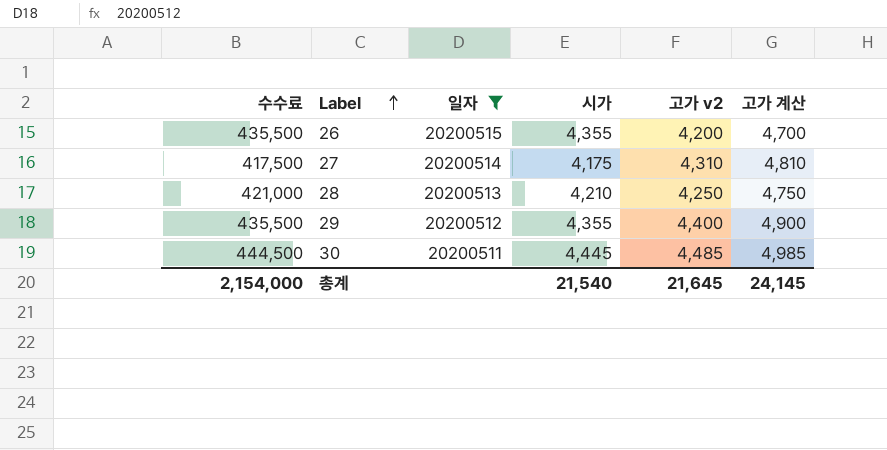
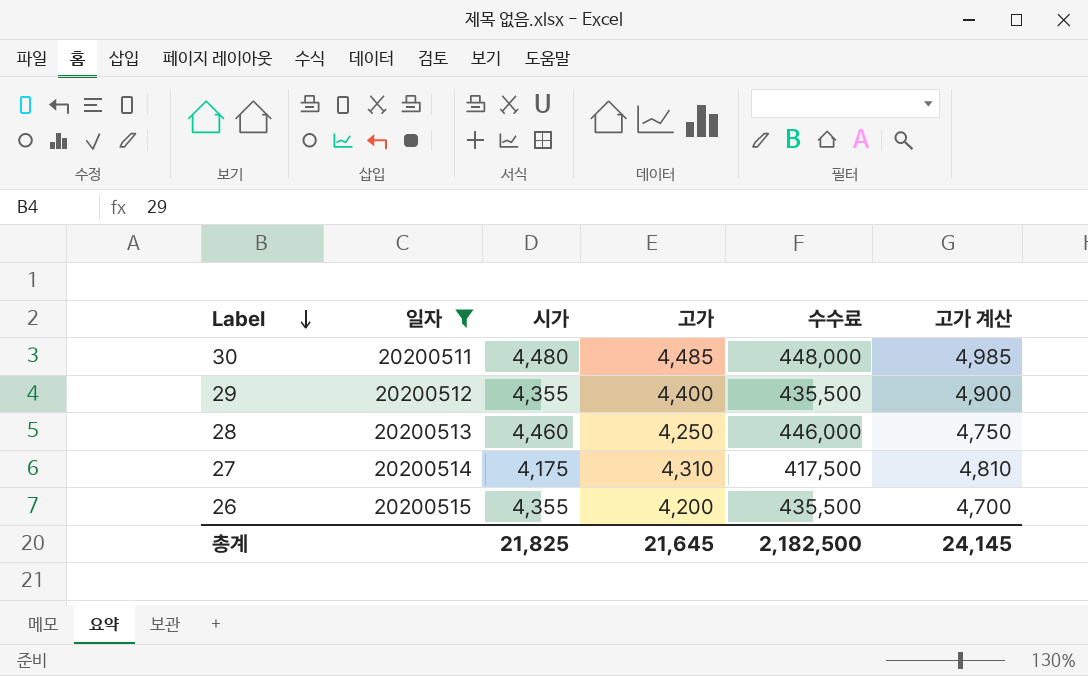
row order: Label ascending -> Label descending
column name: 고가 v2 -> 고가
column 수수료 | position: 1 -> 5
30 | 시가: 4,445 -> 4,480
30 | 수수료: 444,500 -> 448,000
28 | 시가: 4,210 -> 4,460
28 | 수수료: 421,000 -> 446,000
총계 | 시가: 21,540 -> 21,825
총계 | 수수료: 2,154,000 -> 2,182,500

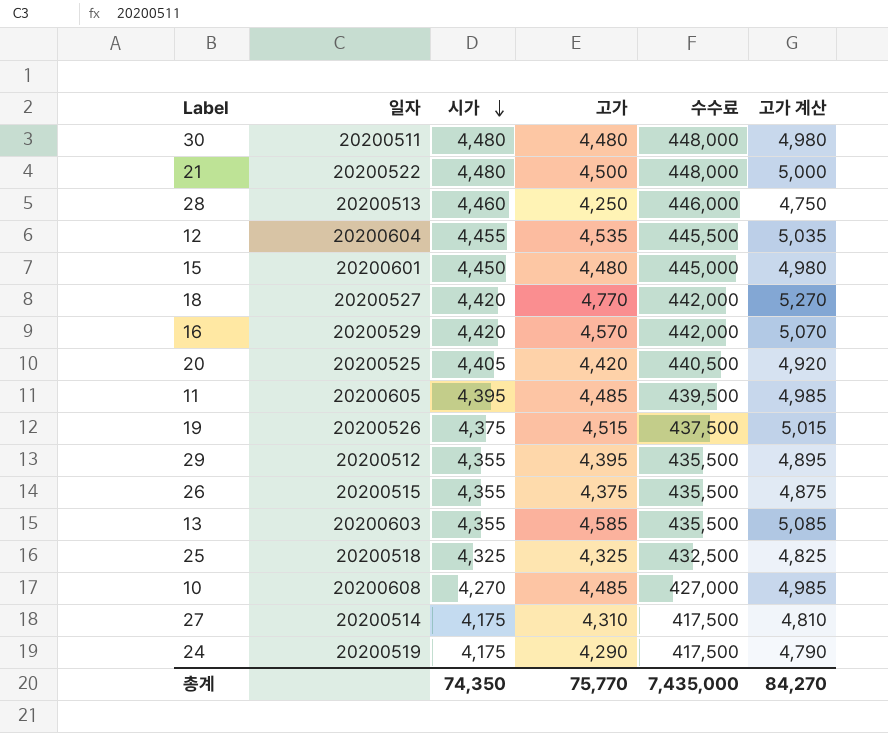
filter: 일자 <= 20200515 -> none
row order: Label descending -> 시가 descending
30 | 고가: 4,485 -> 4,480
30 | 고가 계산: 4,985 -> 4,980
29 | 고가: 4,400 -> 4,395
29 | 고가 계산: 4,900 -> 4,895
26 | 고가: 4,200 -> 4,375
26 | 고가 계산: 4,700 -> 4,875
총계 | 시가: 21,825 -> 74,350
총계 | 고가: 21,645 -> 75,770
총계 | 수수료: 2,182,500 -> 7,435,000
총계 | 고가 계산: 24,145 -> 84,270

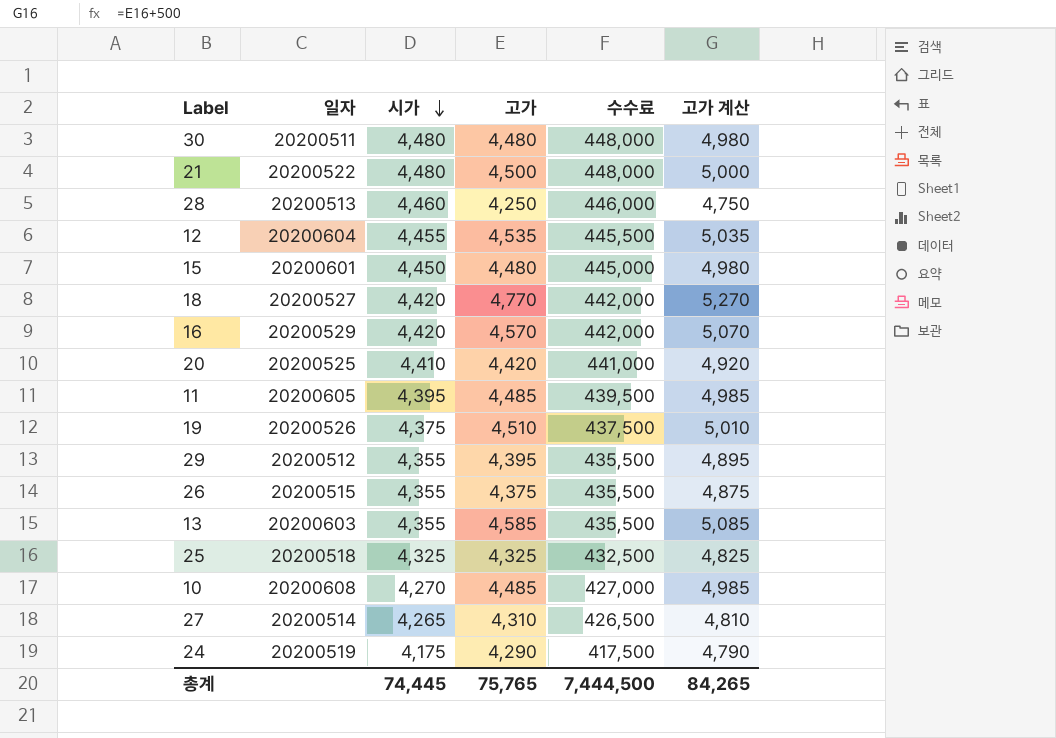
20 | 시가: 4,405 -> 4,410
20 | 수수료: 440,500 -> 441,000
19 | 고가: 4,515 -> 4,510
19 | 고가 계산: 5,015 -> 5,010
27 | 시가: 4,175 -> 4,265
27 | 수수료: 417,500 -> 426,500
총계 | 시가: 74,350 -> 74,445
총계 | 고가: 75,770 -> 75,765
총계 | 수수료: 7,435,000 -> 7,444,500
총계 | 고가 계산: 84,270 -> 84,265

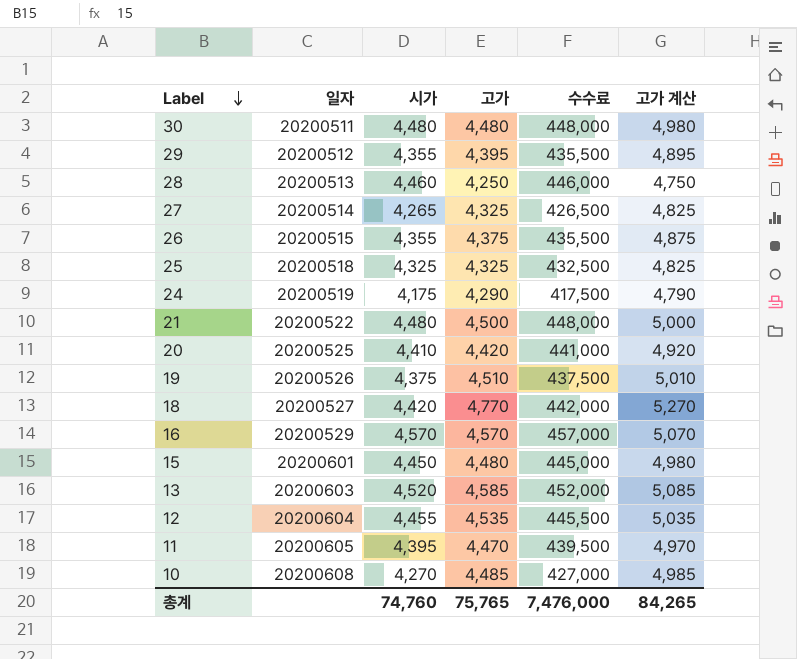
row order: 시가 descending -> Label descending
27 | 고가: 4,310 -> 4,325
27 | 고가 계산: 4,810 -> 4,825
16 | 시가: 4,420 -> 4,570
16 | 수수료: 442,000 -> 457,000
13 | 시가: 4,355 -> 4,520
13 | 수수료: 435,500 -> 452,000
11 | 고가: 4,485 -> 4,470
11 | 고가 계산: 4,985 -> 4,970
총계 | 시가: 74,445 -> 74,760
총계 | 수수료: 7,444,500 -> 7,476,000

